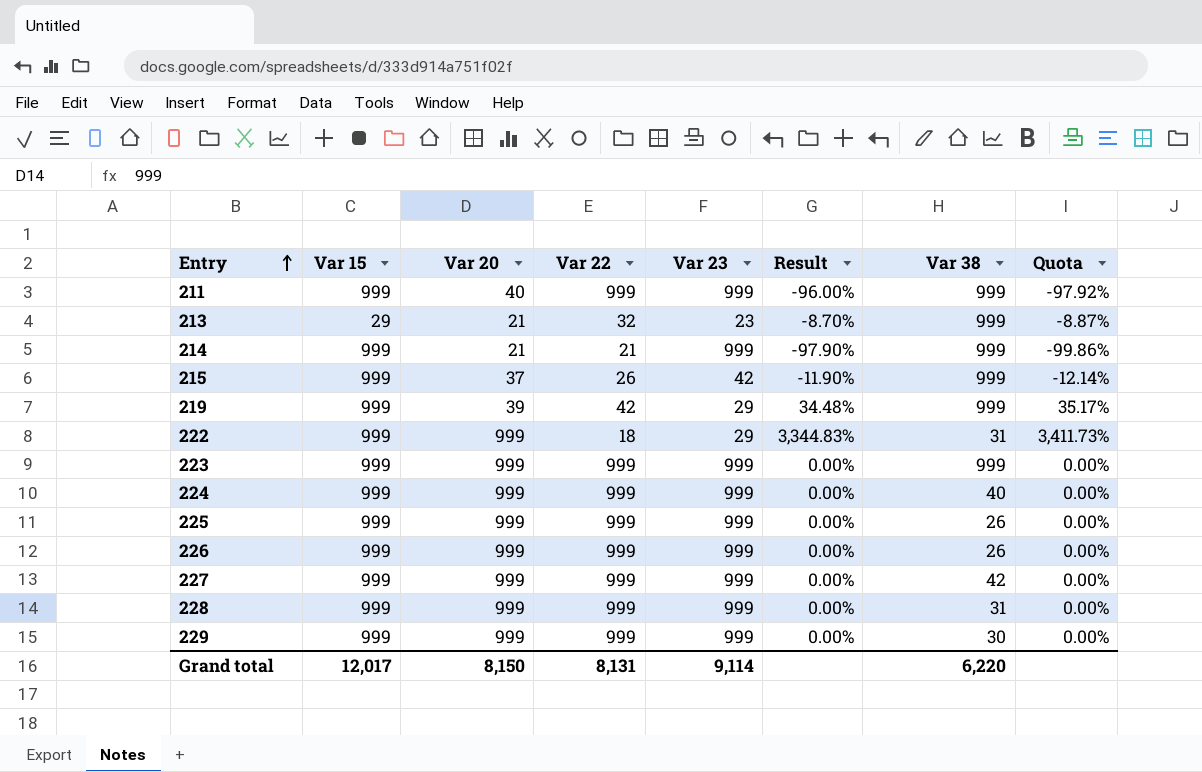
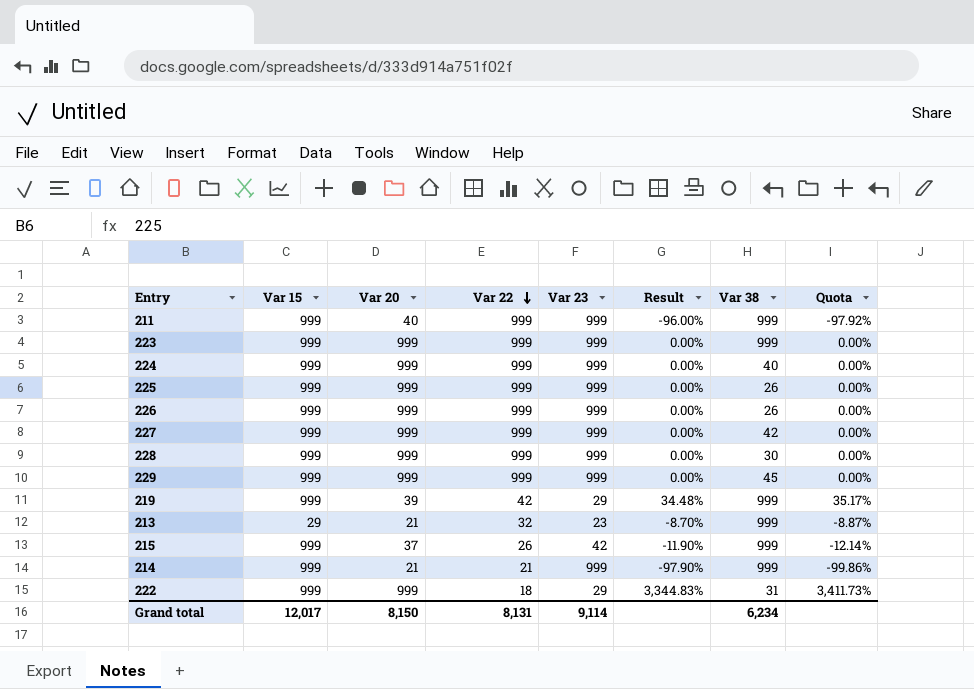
row order: Entry ascending -> Var 22 descending
228 | Var 38: 31 -> 30
229 | Var 38: 30 -> 45
Grand total | Var 38: 6,220 -> 6,234

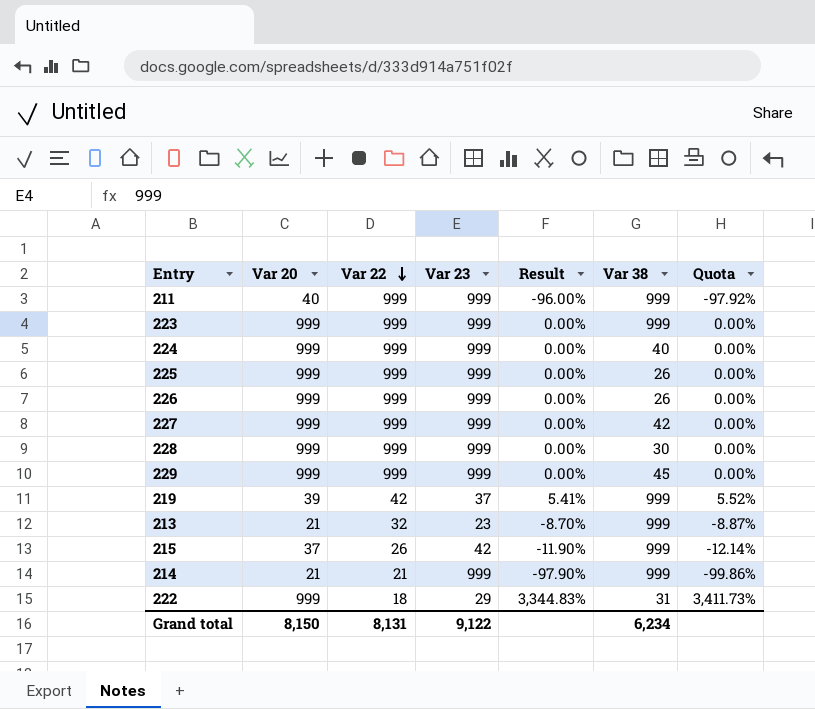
column Var 15 | position: 2 -> none
219 | Var 23: 29 -> 37
219 | Result: 34.48% -> 5.41%
219 | Quota: 35.17% -> 5.52%
Grand total | Var 23: 9,114 -> 9,122

